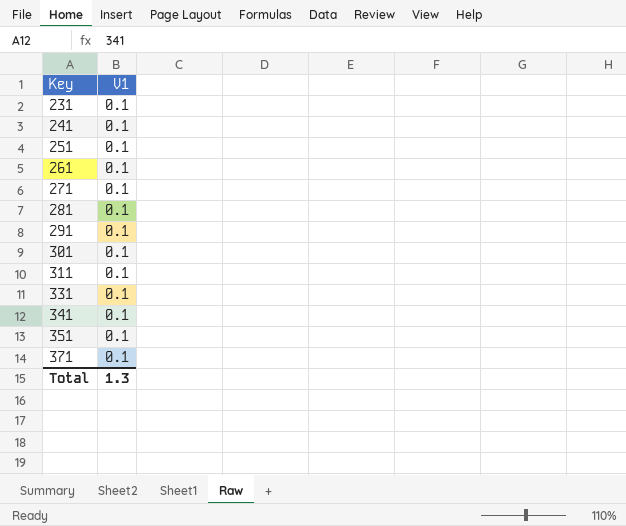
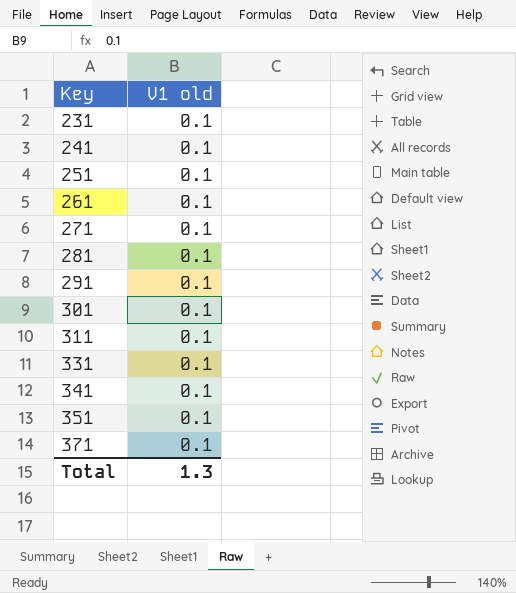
column name: V1 -> V1 old

